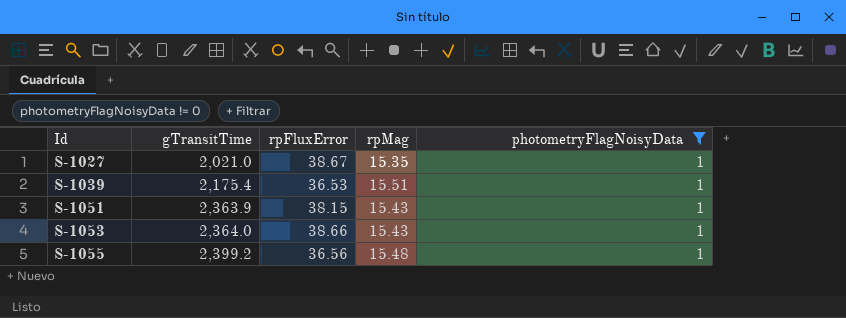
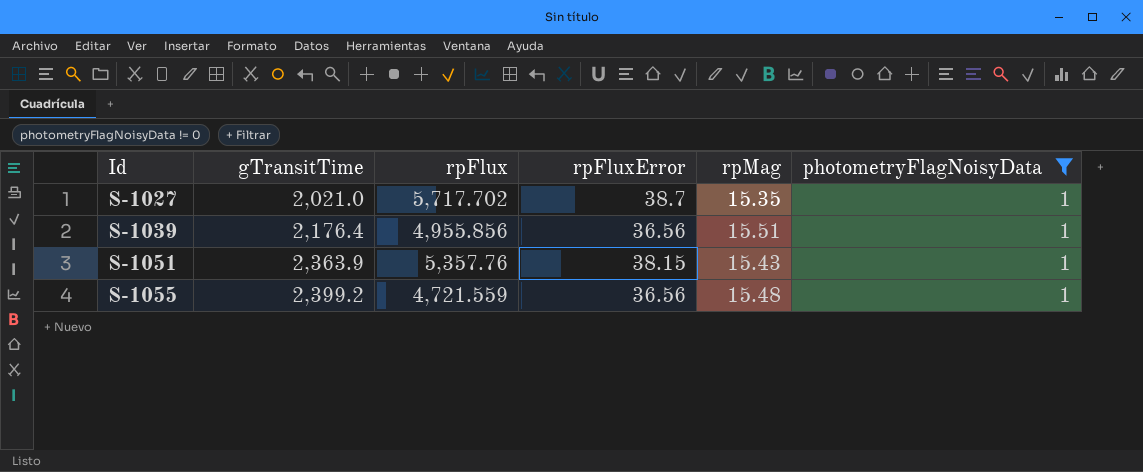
column rpFlux | position: none -> 3
row S-1053: 2,364.0 | 38.66 | 15.43 | 1 -> none
S-1027 | rpFluxError: 38.67 -> 38.7
S-1039 | gTransitTime: 2,175.4 -> 2,176.4
S-1039 | rpFluxError: 36.53 -> 36.56

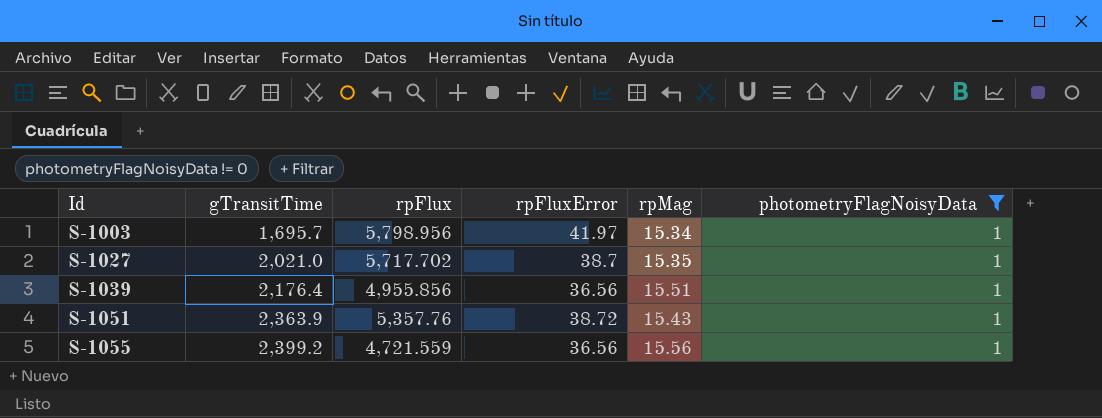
row S-1003: none -> 1,695.7 | 5,798.956 | 41.97 | 15.34 | 1
S-1051 | rpFluxError: 38.15 -> 38.72
S-1055 | rpMag: 15.48 -> 15.56

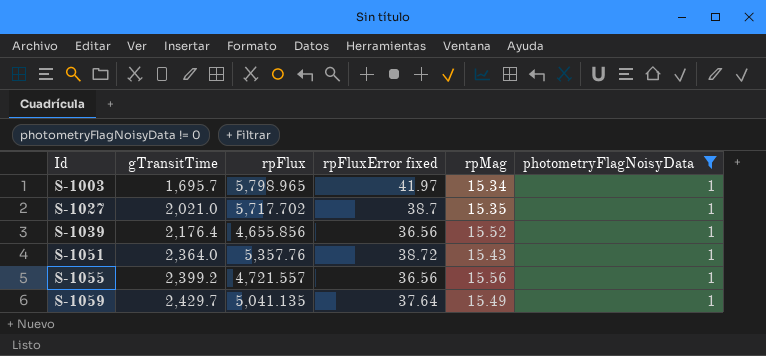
column name: rpFluxError -> rpFluxError fixed
S-1003 | rpFlux: 5,798.956 -> 5,798.965
S-1039 | rpFlux: 4,955.856 -> 4,655.856
S-1039 | rpMag: 15.51 -> 15.52
S-1051 | gTransitTime: 2,363.9 -> 2,364.0
S-1055 | rpFlux: 4,721.559 -> 4,721.557
row S-1059: none -> 2,429.7 | 5,041.135 | 37.64 | 15.49 | 1

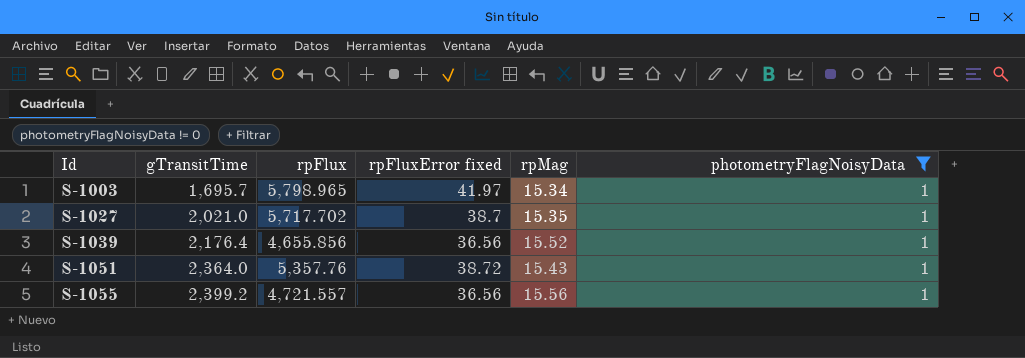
row S-1059: 2,429.7 | 5,041.135 | 37.64 | 15.49 | 1 -> none

